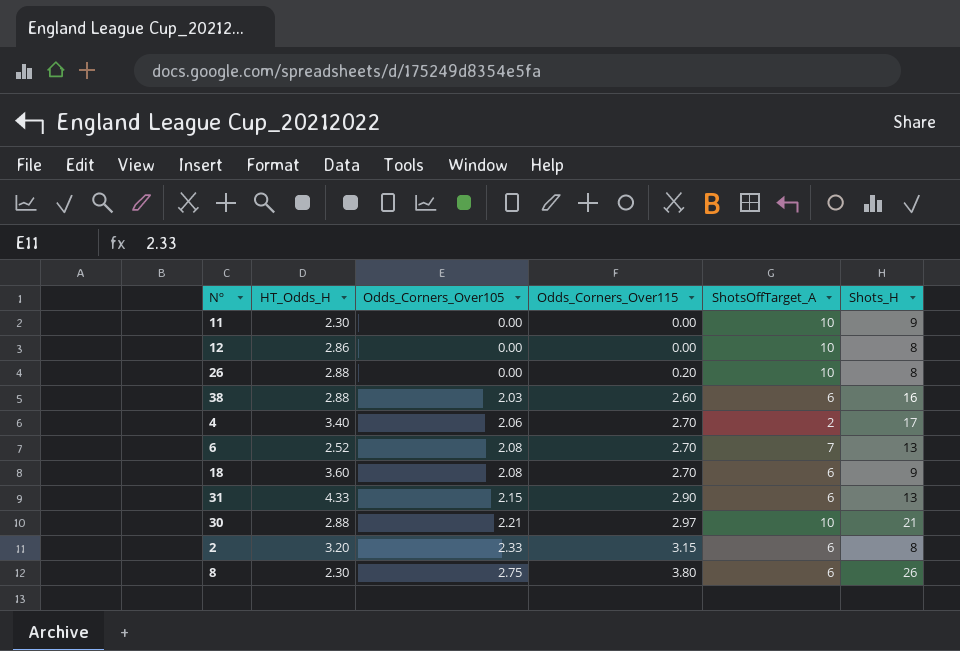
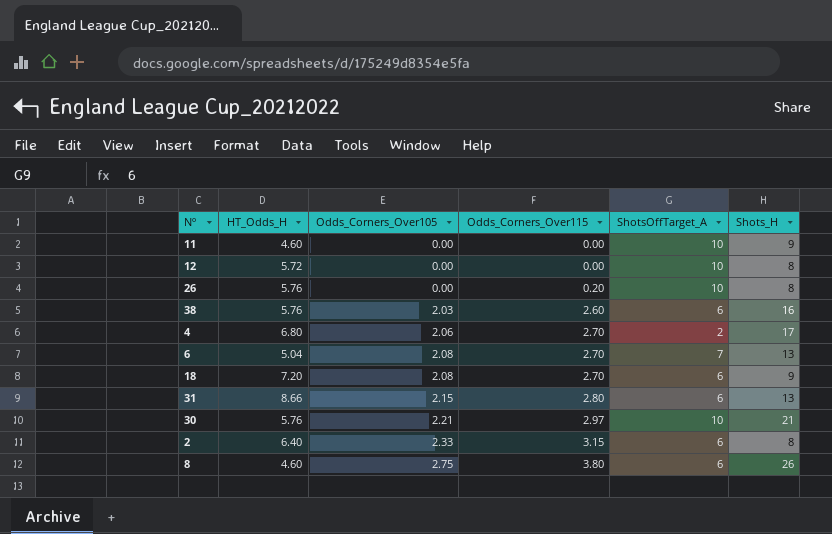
11 | HT_Odds_H: 2.30 -> 4.60
12 | HT_Odds_H: 2.86 -> 5.72
26 | HT_Odds_H: 2.88 -> 5.76
38 | HT_Odds_H: 2.88 -> 5.76
4 | HT_Odds_H: 3.40 -> 6.80
6 | HT_Odds_H: 2.52 -> 5.04
18 | HT_Odds_H: 3.60 -> 7.20
31 | HT_Odds_H: 4.33 -> 8.66
31 | Odds_Corners_Over115: 2.90 -> 2.80
30 | HT_Odds_H: 2.88 -> 5.76
2 | HT_Odds_H: 3.20 -> 6.40
8 | HT_Odds_H: 2.30 -> 4.60

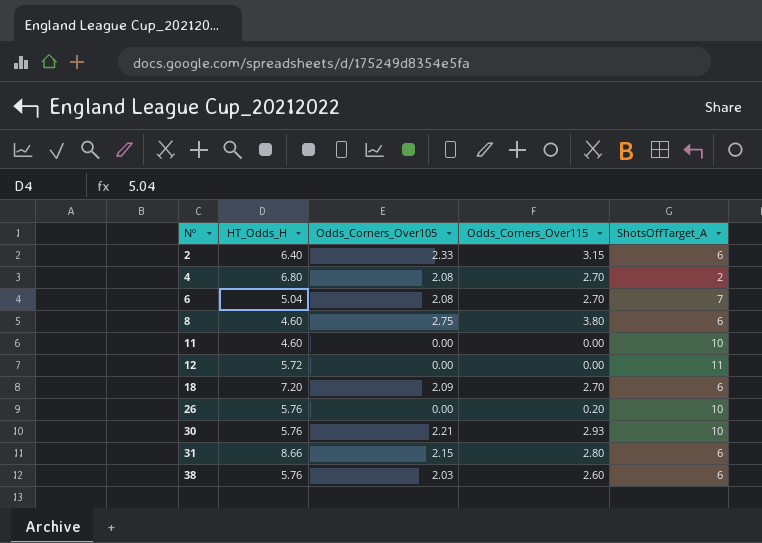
row order: Odds_Corners_Over105 ascending -> Nº ascending
column Shots_H | position: 6 -> none
4 | Odds_Corners_Over105: 2.06 -> 2.08
12 | ShotsOffTarget_A: 10 -> 11
18 | Odds_Corners_Over105: 2.08 -> 2.09
30 | Odds_Corners_Over115: 2.97 -> 2.93

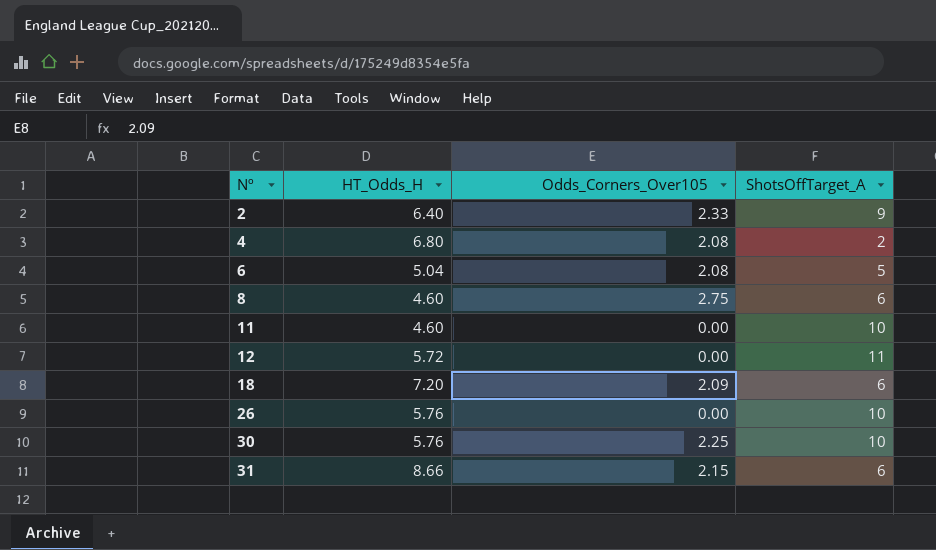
column Odds_Corners_Over115 | position: 4 -> none
row 38: 5.76 | 2.03 | 2.60 | 6 -> none
2 | ShotsOffTarget_A: 6 -> 9
6 | ShotsOffTarget_A: 7 -> 5
30 | Odds_Corners_Over105: 2.21 -> 2.25

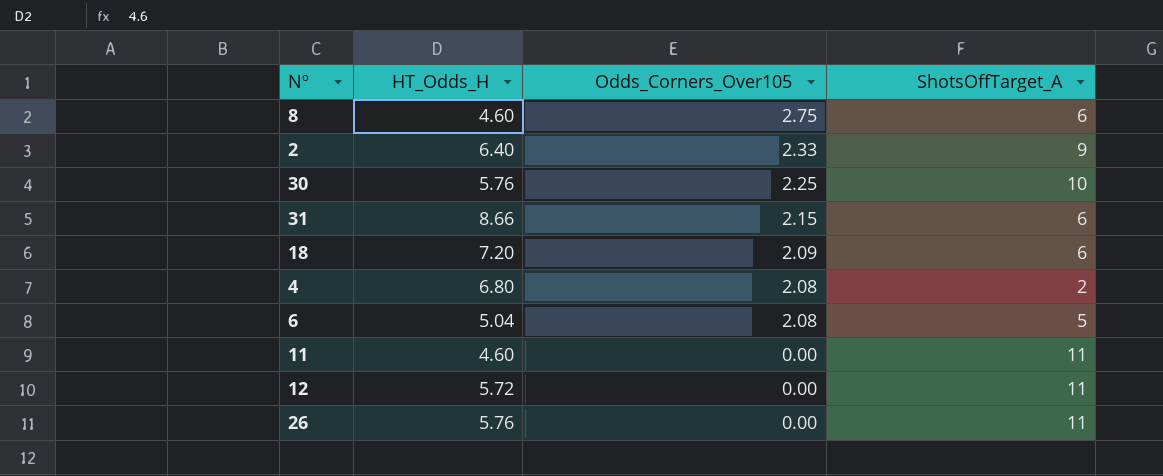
row order: Nº ascending -> Odds_Corners_Over105 descending
11 | ShotsOffTarget_A: 10 -> 11
26 | ShotsOffTarget_A: 10 -> 11

